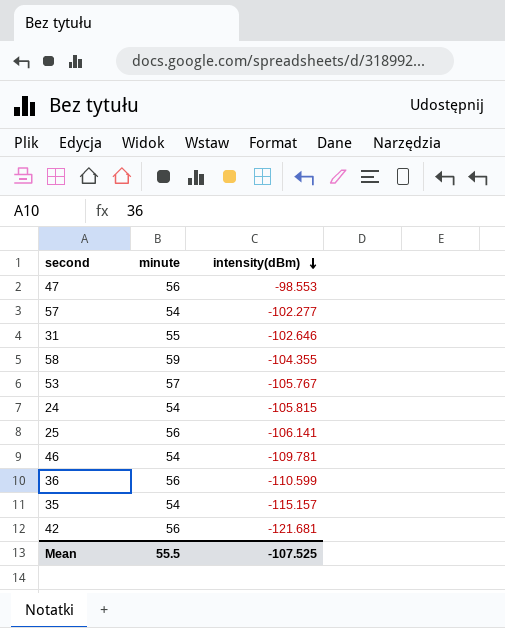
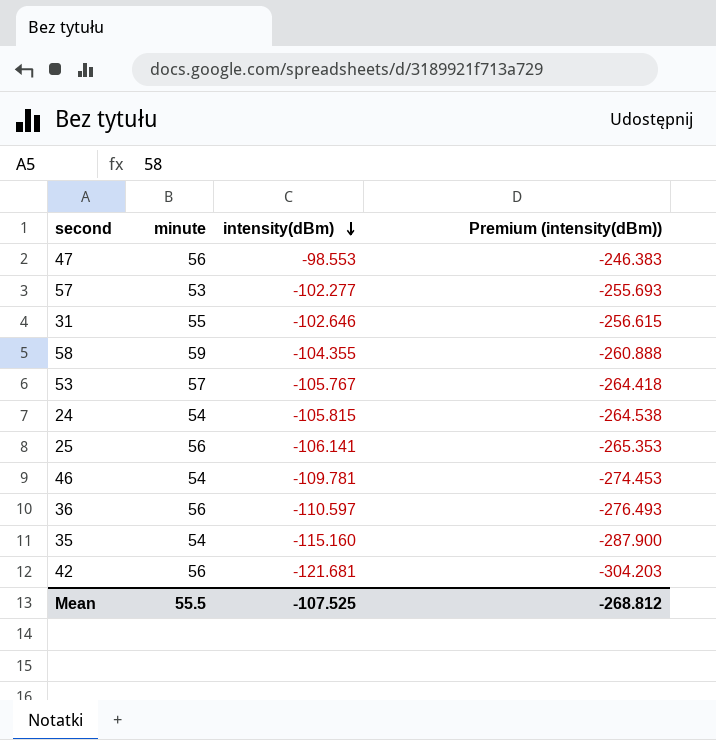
column Premium (intensity(dBm)) | formula: none -> [intensity(dBm)] * 2.5
57 | minute: 54 -> 53
36 | intensity(dBm): -110.599 -> -110.597
35 | intensity(dBm): -115.157 -> -115.160

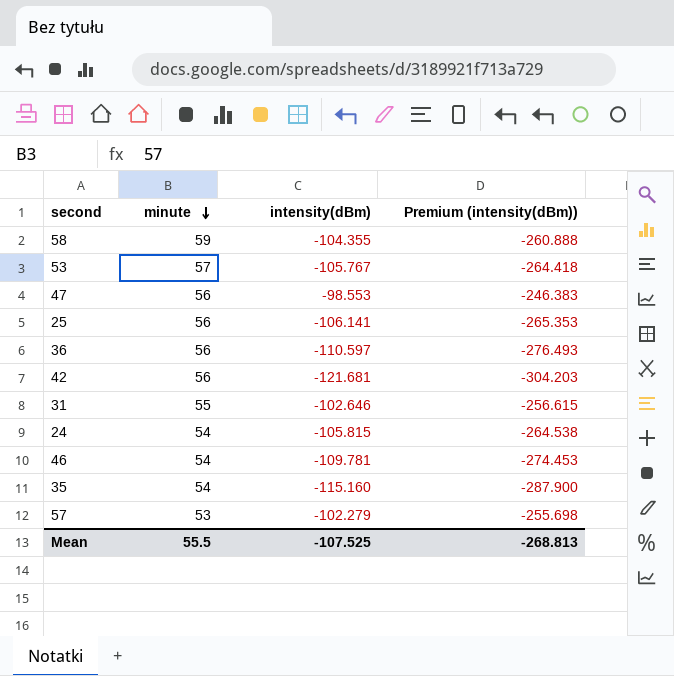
row order: intensity(dBm) descending -> minute descending
57 | intensity(dBm): -102.277 -> -102.279
57 | Premium (intensity(dBm)): -255.693 -> -255.698
Mean | Premium (intensity(dBm)): -268.812 -> -268.813

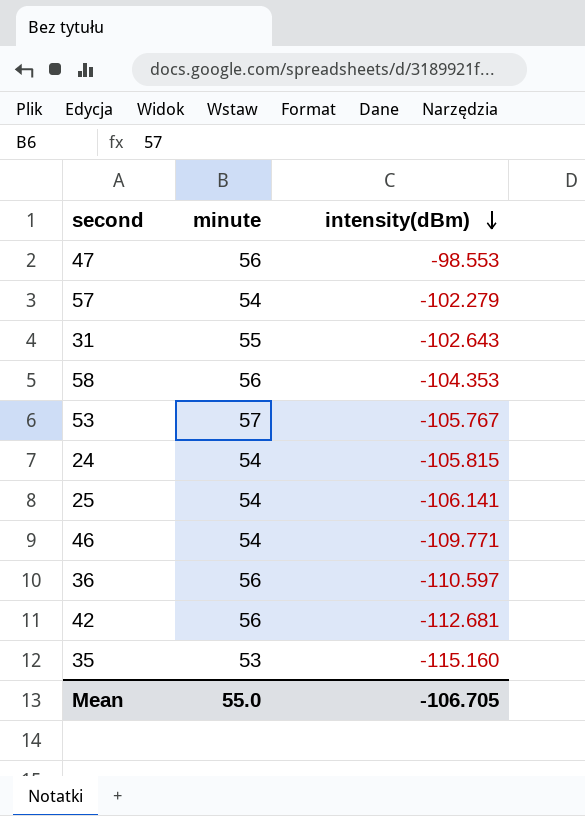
row order: minute descending -> intensity(dBm) descending
column Premium (intensity(dBm)) | formula: [intensity(dBm)] * 2.5 -> none
57 | minute: 53 -> 54
31 | intensity(dBm): -102.646 -> -102.643
58 | minute: 59 -> 56
58 | intensity(dBm): -104.355 -> -104.353
25 | minute: 56 -> 54
46 | intensity(dBm): -109.781 -> -109.771
42 | intensity(dBm): -121.681 -> -112.681
35 | minute: 54 -> 53
Mean | minute: 55.5 -> 55.0
Mean | intensity(dBm): -107.525 -> -106.705

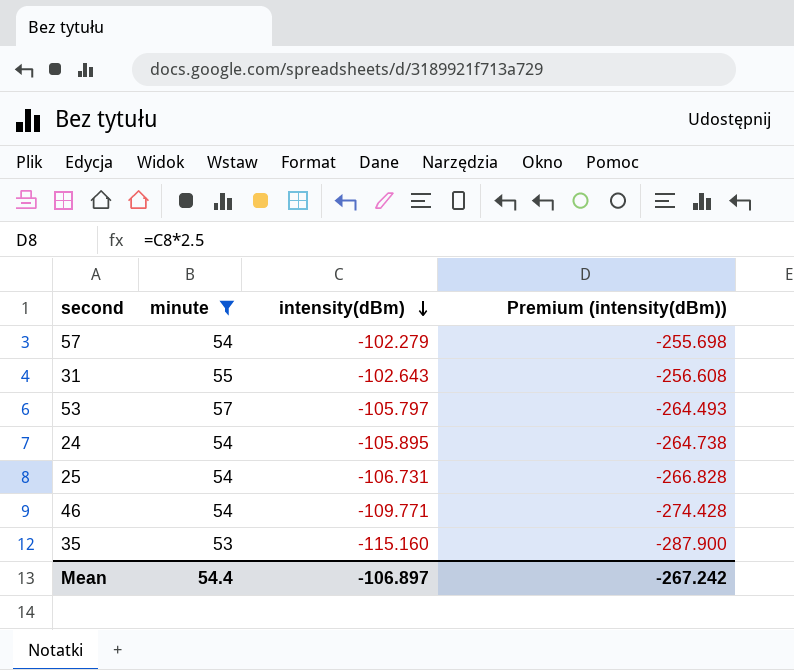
filter: none -> minute != 56
column Premium (intensity(dBm)) | formula: none -> [intensity(dBm)] * 2.5
53 | intensity(dBm): -105.767 -> -105.797
24 | intensity(dBm): -105.815 -> -105.895
25 | intensity(dBm): -106.141 -> -106.731
Mean | minute: 55.0 -> 54.4
Mean | intensity(dBm): -106.705 -> -106.897

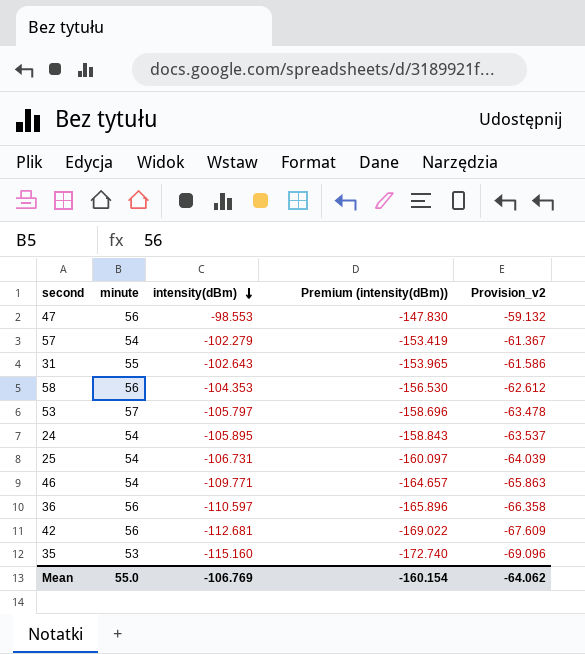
filter: minute != 56 -> none
column Premium (intensity(dBm)) | formula: [intensity(dBm)] * 2.5 -> [intensity(dBm)] * 1.5
column Provision_v2 | formula: none -> [intensity(dBm)] * 0.6
Mean | minute: 54.4 -> 55.0
Mean | intensity(dBm): -106.897 -> -106.769
Mean | Premium (intensity(dBm)): -267.242 -> -160.154

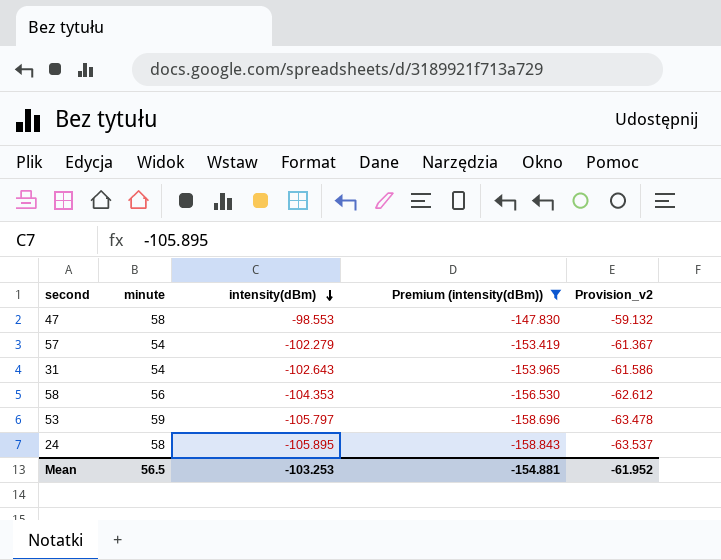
filter: none -> Premium (intensity(dBm)) >= -158.843
47 | minute: 56 -> 58
31 | minute: 55 -> 54
53 | minute: 57 -> 59
24 | minute: 54 -> 58
Mean | minute: 55.0 -> 56.5
Mean | intensity(dBm): -106.769 -> -103.253
Mean | Premium (intensity(dBm)): -160.154 -> -154.881
Mean | Provision_v2: -64.062 -> -61.952

